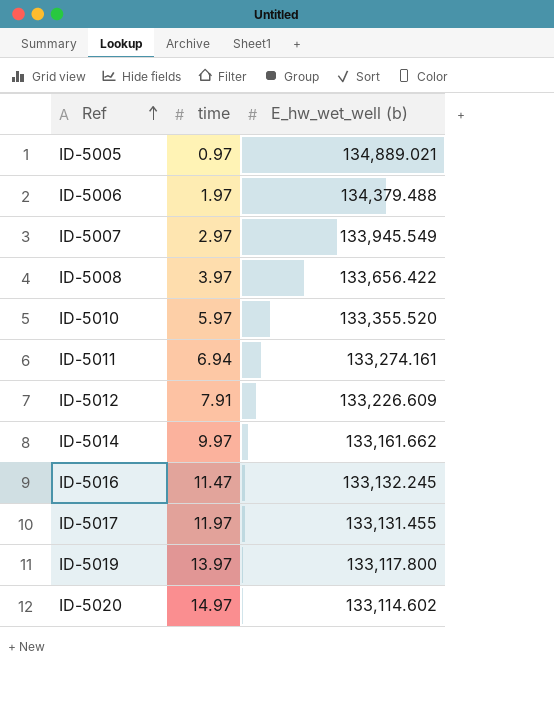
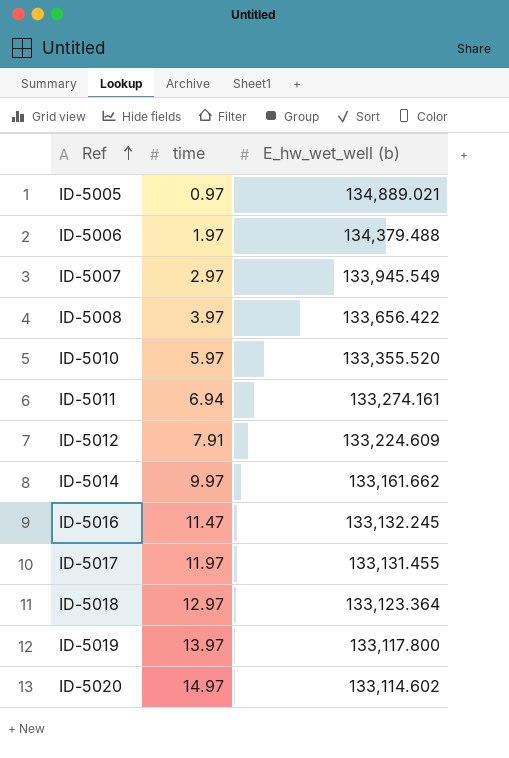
ID-5012 | E_hw_wet_well (b): 133,226.609 -> 133,224.609
row ID-5018: none -> 12.97 | 133,123.364

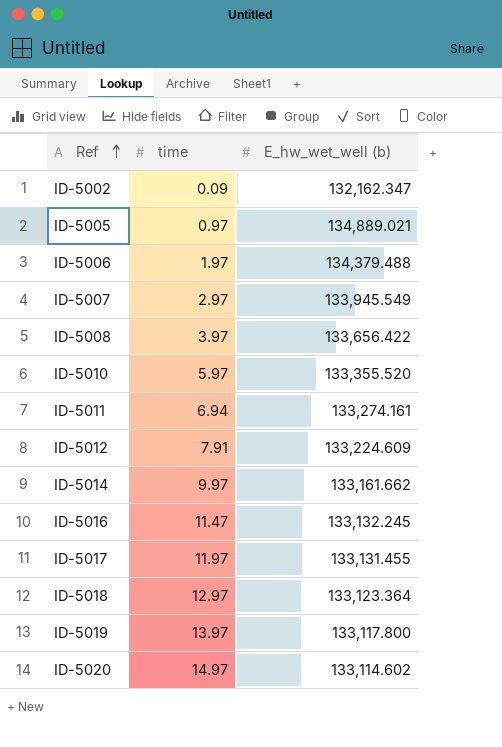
row ID-5002: none -> 0.09 | 132,162.347

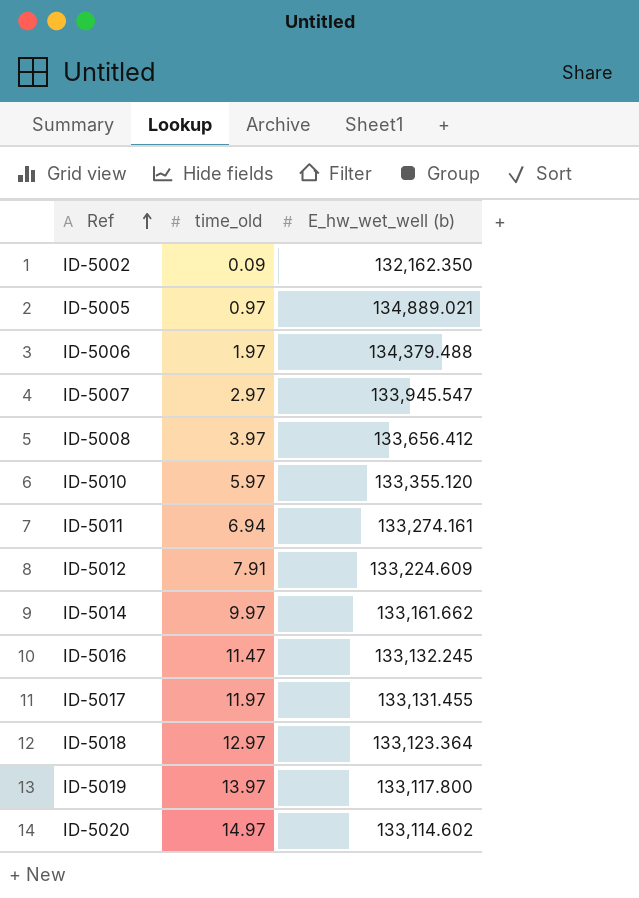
column name: time -> time_old
ID-5002 | E_hw_wet_well (b): 132,162.347 -> 132,162.350
ID-5007 | E_hw_wet_well (b): 133,945.549 -> 133,945.547
ID-5008 | E_hw_wet_well (b): 133,656.422 -> 133,656.412
ID-5010 | E_hw_wet_well (b): 133,355.520 -> 133,355.120

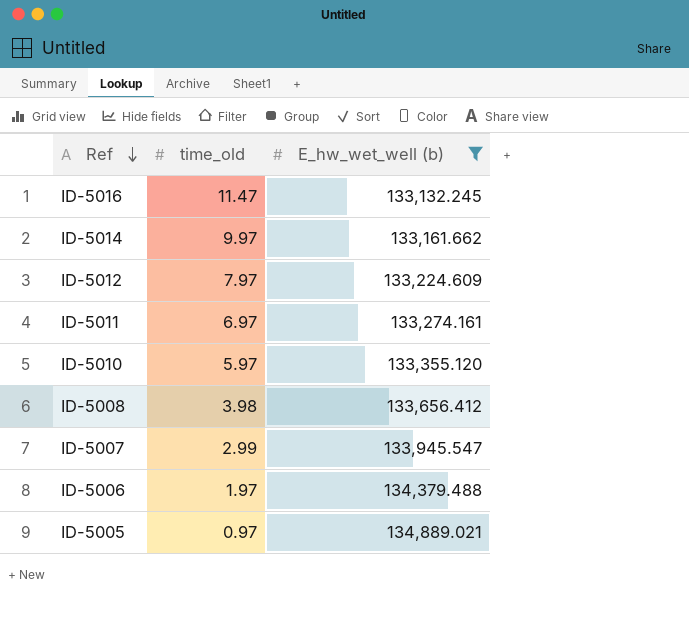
filter: none -> E_hw_wet_well (b) >= 133,132.245
row order: Ref ascending -> Ref descending
ID-5012 | time_old: 7.91 -> 7.97
ID-5011 | time_old: 6.94 -> 6.97
ID-5008 | time_old: 3.97 -> 3.98
ID-5007 | time_old: 2.97 -> 2.99

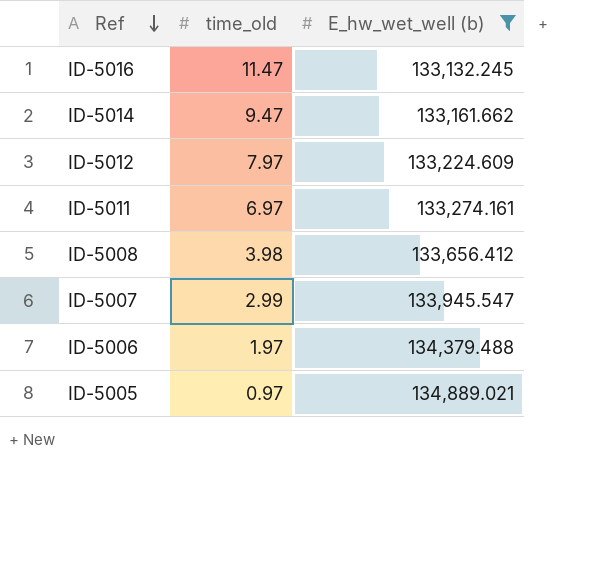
row ID-5010: 5.97 | 133,355.120 -> none
ID-5014 | time_old: 9.97 -> 9.47

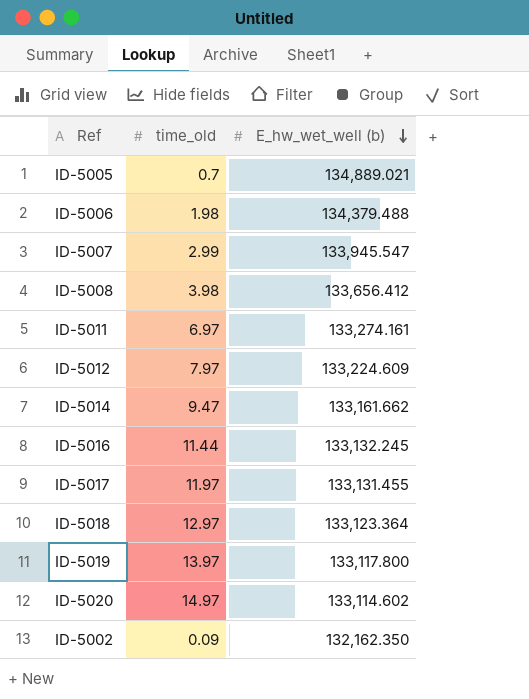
filter: E_hw_wet_well (b) >= 133,132.245 -> none
row order: Ref descending -> E_hw_wet_well (b) descending
ID-5005 | time_old: 0.97 -> 0.7
ID-5006 | time_old: 1.97 -> 1.98
ID-5016 | time_old: 11.47 -> 11.44

